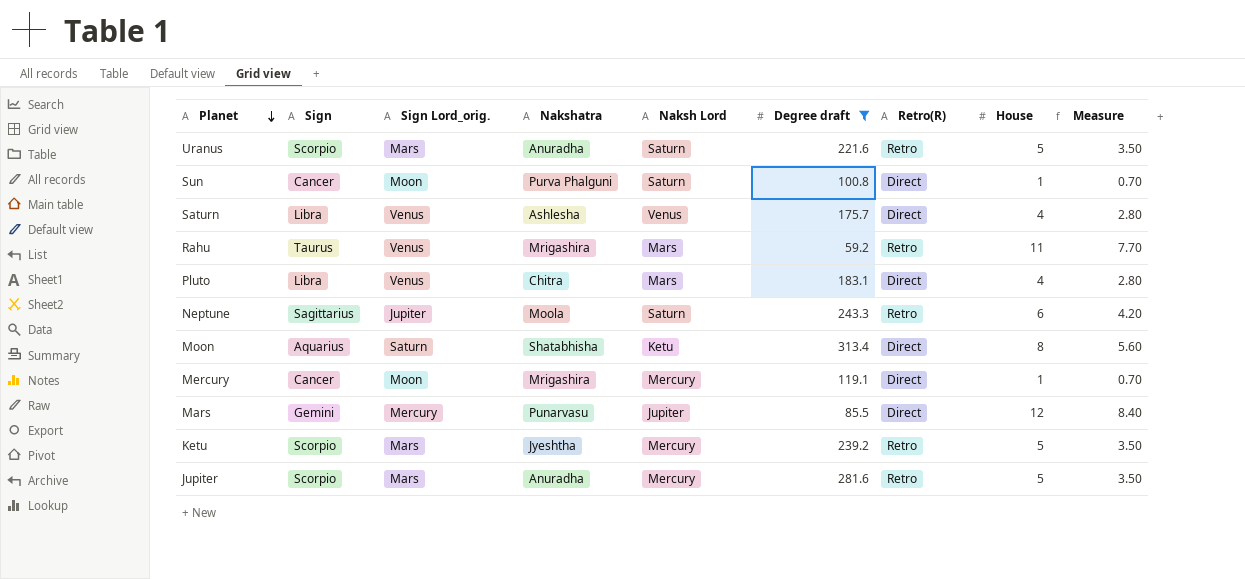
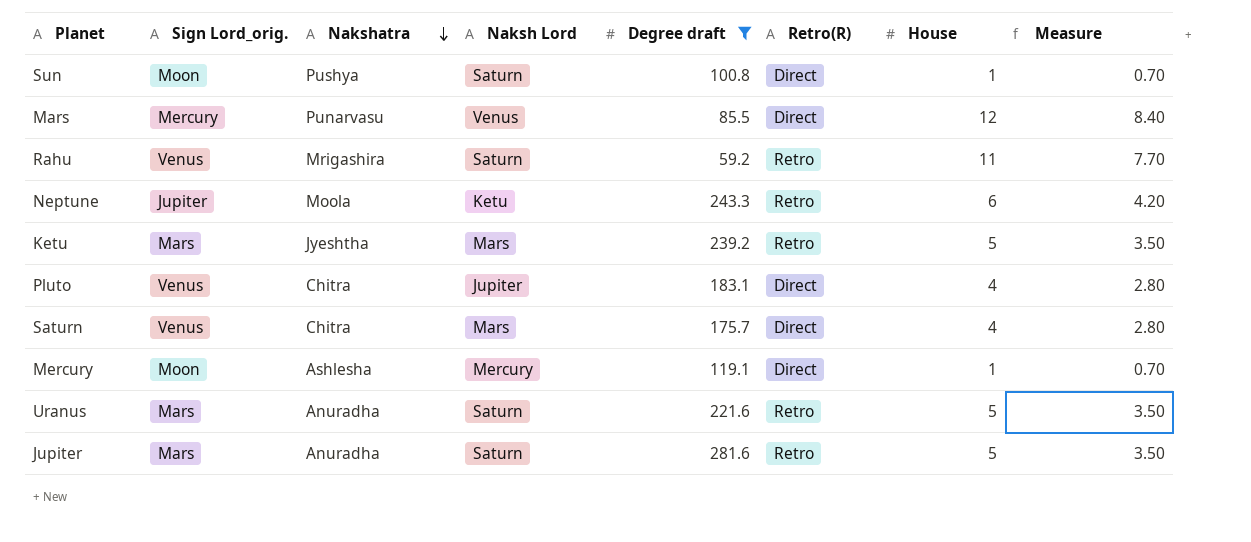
row order: Planet descending -> Nakshatra descending
column Sign | position: 2 -> none
row Moon: Aquarius | Saturn | Shatabhisha | Ketu | 313.4 | Direct | 8 | 5.60 -> none
Sun | Nakshatra: Purva Phalguni -> Pushya
Mars | Naksh Lord: Jupiter -> Venus
Rahu | Naksh Lord: Mars -> Saturn
Neptune | Naksh Lord: Saturn -> Ketu
Ketu | Naksh Lord: Mercury -> Mars
Pluto | Naksh Lord: Mars -> Jupiter
Saturn | Nakshatra: Ashlesha -> Chitra
Saturn | Naksh Lord: Venus -> Mars
Mercury | Nakshatra: Mrigashira -> Ashlesha
Jupiter | Naksh Lord: Mercury -> Saturn

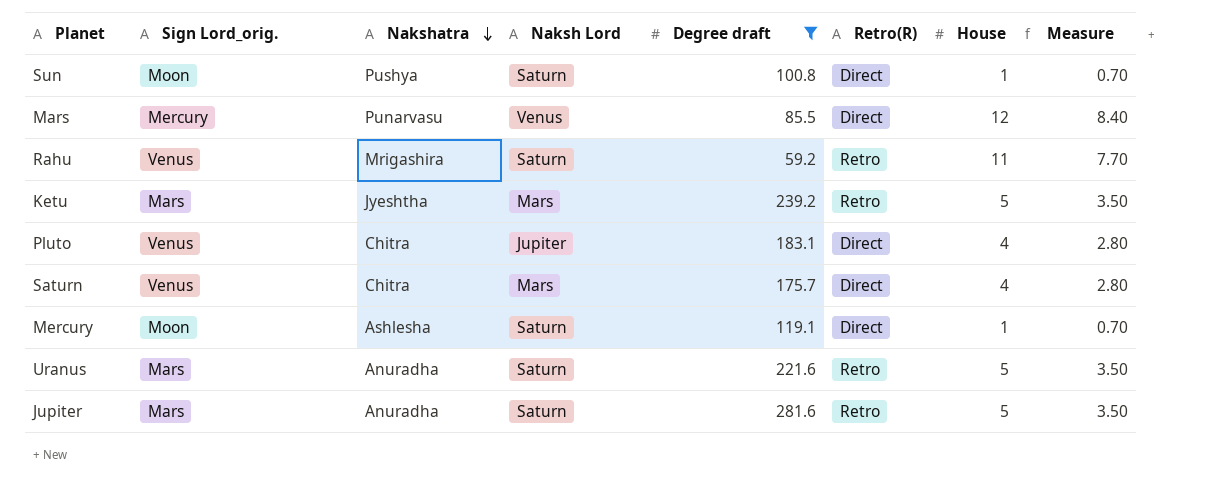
row Neptune: Jupiter | Moola | Ketu | 243.3 | Retro | 6 | 4.20 -> none
Mercury | Naksh Lord: Mercury -> Saturn

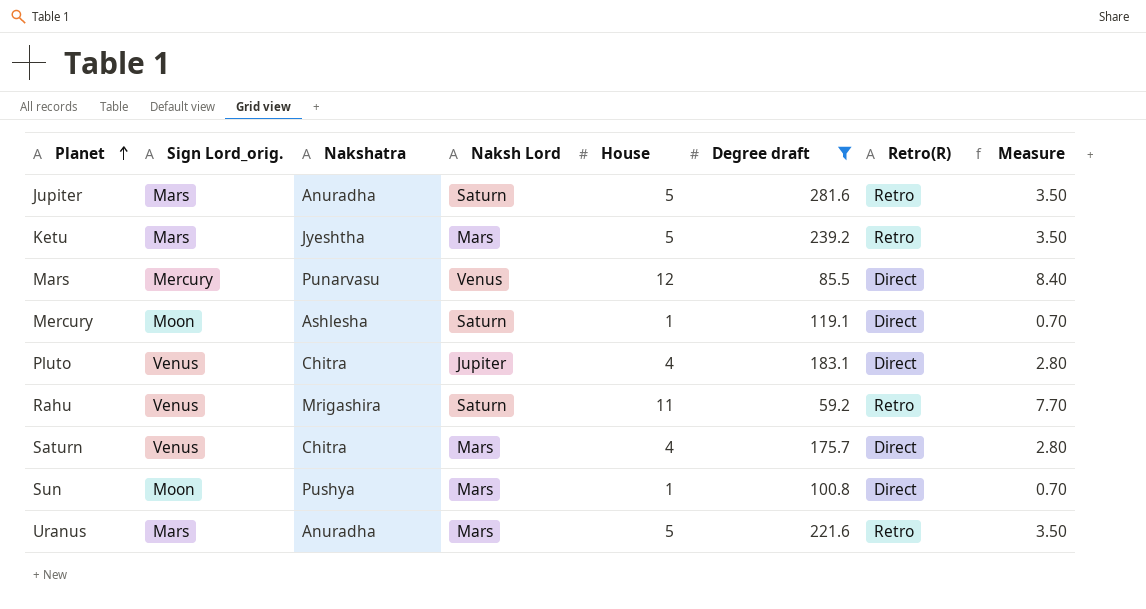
row order: Nakshatra descending -> Planet ascending
column House | position: 7 -> 5
Sun | Naksh Lord: Saturn -> Mars
Uranus | Naksh Lord: Saturn -> Mars

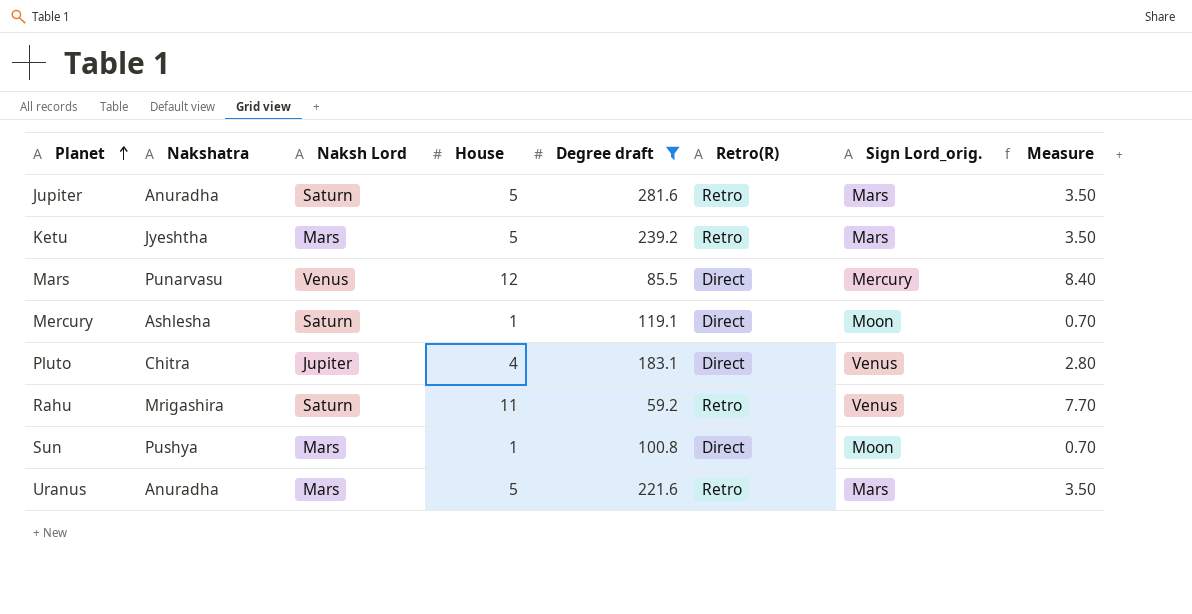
column Sign Lord_orig. | position: 2 -> 7
row Saturn: Venus | Chitra | Mars | 4 | 175.7 | Direct | 2.80 -> none

